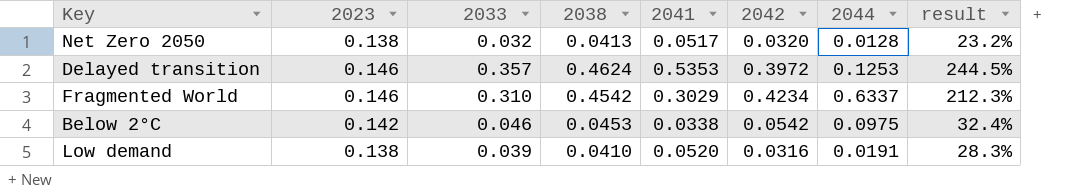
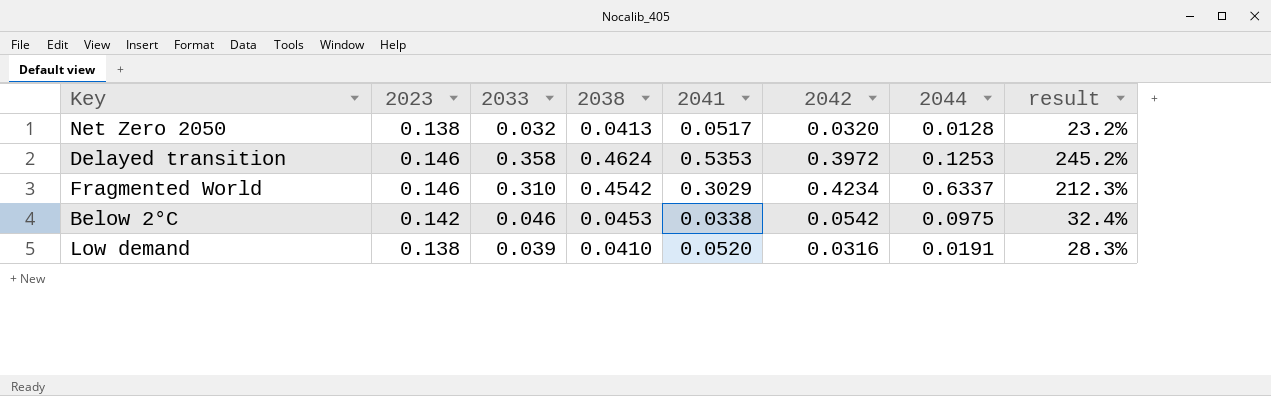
Delayed transition | 2033: 0.357 -> 0.358
Delayed transition | result: 244.5% -> 245.2%

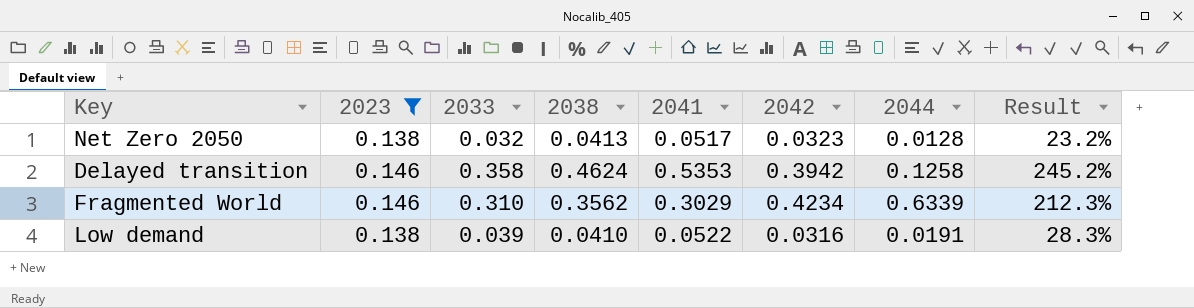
filter: none -> 2023 != 0.142
column name: result -> Result
Net Zero 2050 | 2042: 0.0320 -> 0.0323
Delayed transition | 2042: 0.3972 -> 0.3942
Delayed transition | 2044: 0.1253 -> 0.1258
Fragmented World | 2038: 0.4542 -> 0.3562
Fragmented World | 2044: 0.6337 -> 0.6339
Low demand | 2041: 0.0520 -> 0.0522

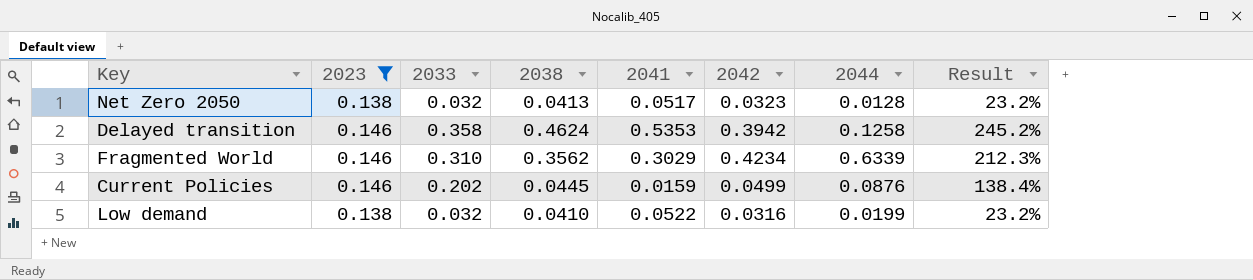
row Current Policies: none -> 0.146 | 0.202 | 0.0445 | 0.0159 | 0.0499 | 0.0876 | 138.4%
Low demand | 2033: 0.039 -> 0.032
Low demand | 2044: 0.0191 -> 0.0199
Low demand | Result: 28.3% -> 23.2%

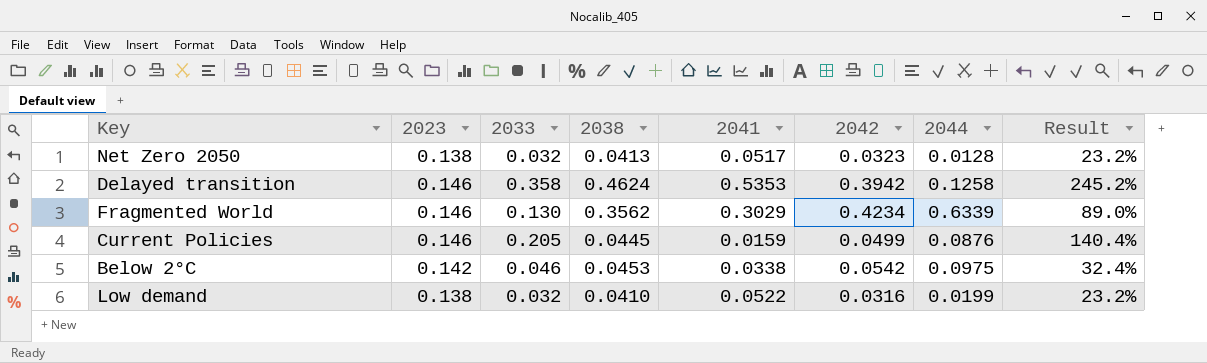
filter: 2023 != 0.142 -> none
Fragmented World | 2033: 0.310 -> 0.130
Fragmented World | Result: 212.3% -> 89.0%
Current Policies | 2033: 0.202 -> 0.205
Current Policies | Result: 138.4% -> 140.4%

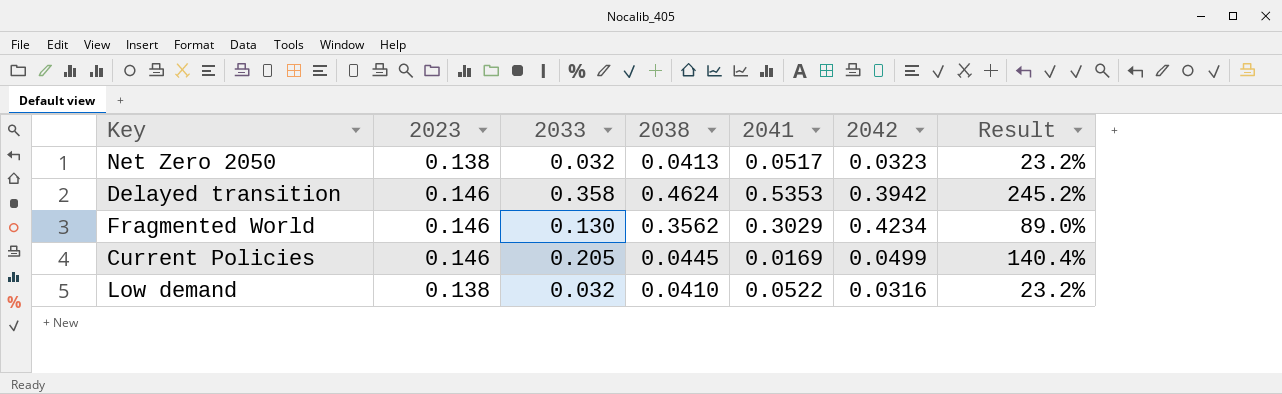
column 2044 | position: 7 -> none
row Below 2°C: 0.142 | 0.046 | 0.0453 | 0.0338 | 0.0542 | 0.0975 | 32.4% -> none
Current Policies | 2041: 0.0159 -> 0.0169

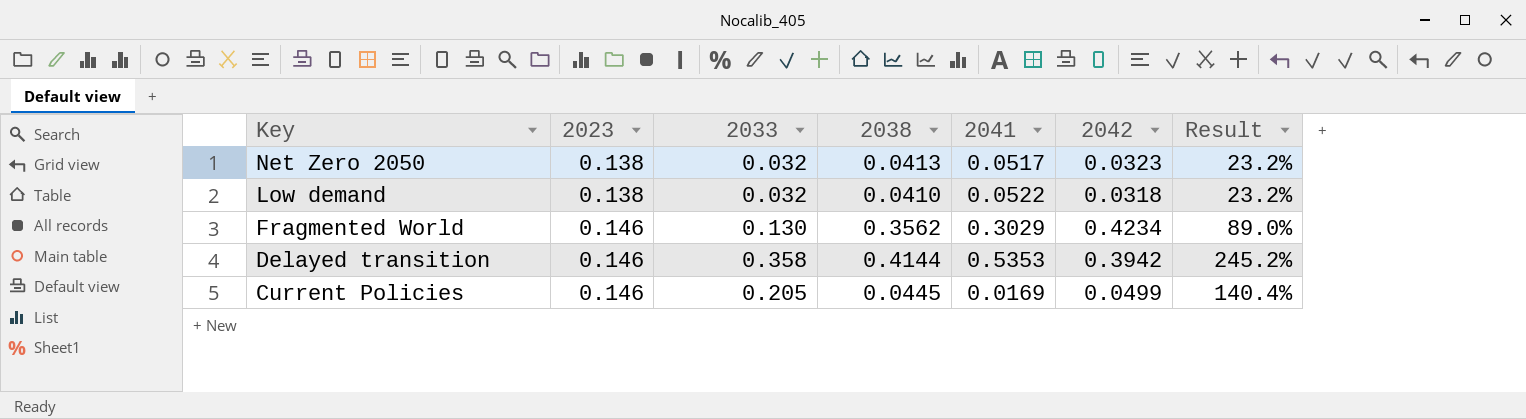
row order: none -> Key descending
Low demand | 2042: 0.0316 -> 0.0318
Delayed transition | 2038: 0.4624 -> 0.4144

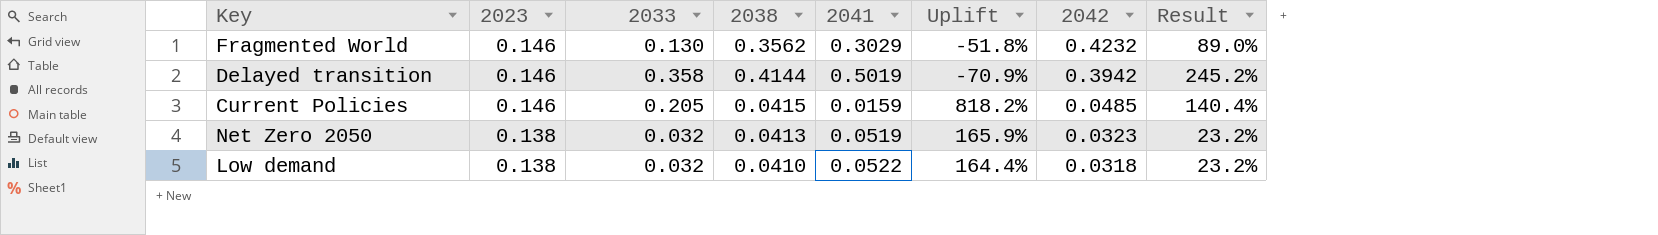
row order: Key descending -> 2023 descending
column Uplift | formula: none -> ([2023] - [2041]) / [2041]
Fragmented World | 2042: 0.4234 -> 0.4232
Delayed transition | 2041: 0.5353 -> 0.5019
Current Policies | 2038: 0.0445 -> 0.0415
Current Policies | 2041: 0.0169 -> 0.0159
Current Policies | 2042: 0.0499 -> 0.0485
Net Zero 2050 | 2041: 0.0517 -> 0.0519

